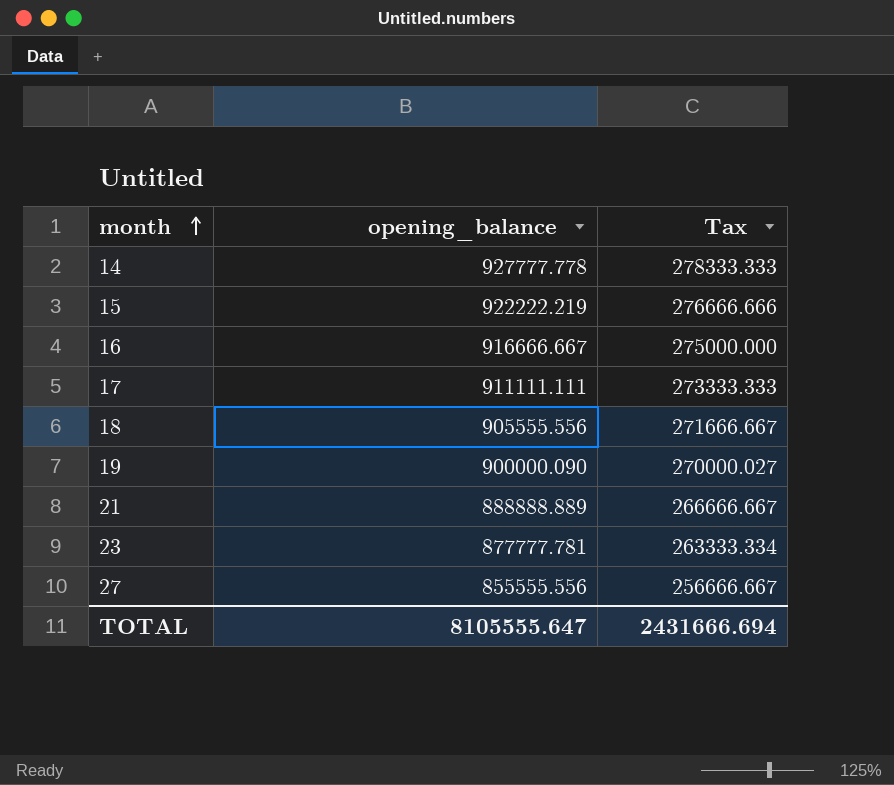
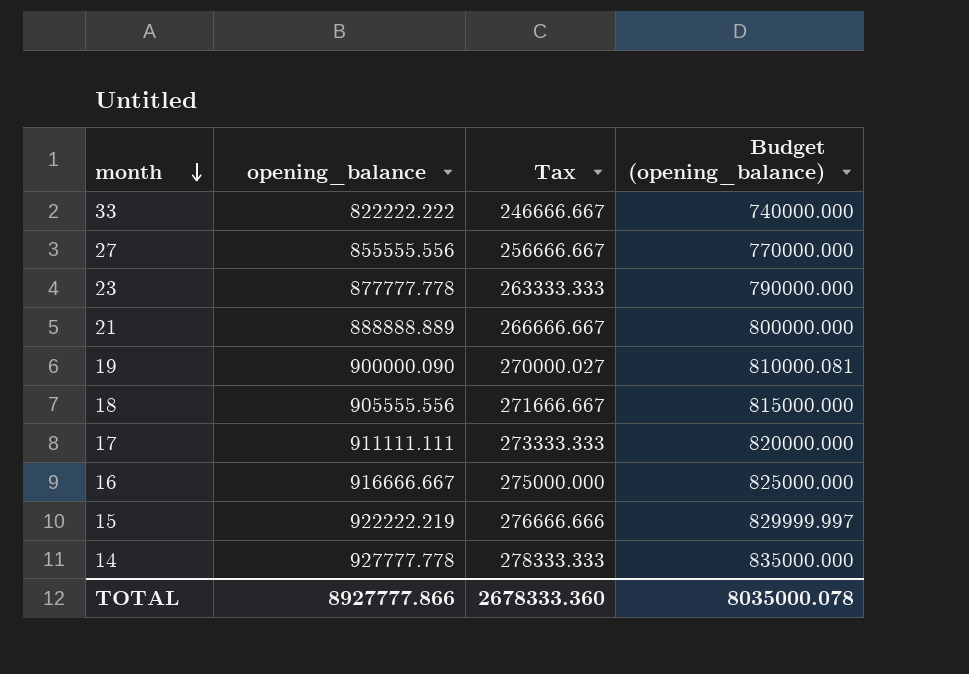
row order: month ascending -> month descending
column Budget (opening_balance) | formula: none -> [opening_balance] * 0.9
row 33: none -> 822222.222 | 246666.667 | 740000.000
23 | opening_balance: 877777.781 -> 877777.778
23 | Tax: 263333.334 -> 263333.333
TOTAL | opening_balance: 8105555.647 -> 8927777.866
TOTAL | Tax: 2431666.694 -> 2678333.360

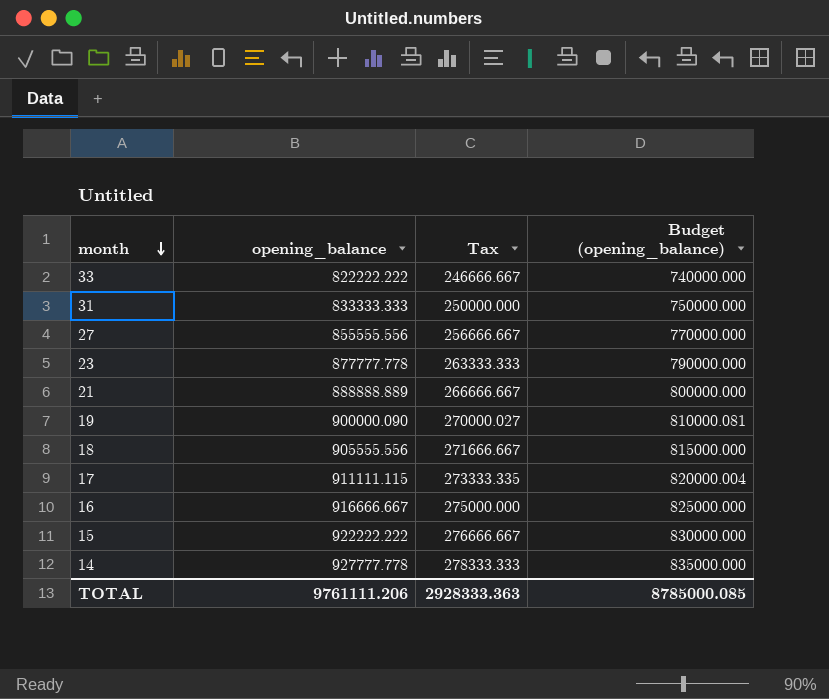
row 31: none -> 833333.333 | 250000.000 | 750000.000
17 | opening_balance: 911111.111 -> 911111.115
17 | Tax: 273333.333 -> 273333.335
17 | Budget (opening_balance): 820000.000 -> 820000.004
15 | opening_balance: 922222.219 -> 922222.222
15 | Tax: 276666.666 -> 276666.667
15 | Budget (opening_balance): 829999.997 -> 830000.000
TOTAL | opening_balance: 8927777.866 -> 9761111.206
TOTAL | Tax: 2678333.360 -> 2928333.363
TOTAL | Budget (opening_balance): 8035000.078 -> 8785000.085

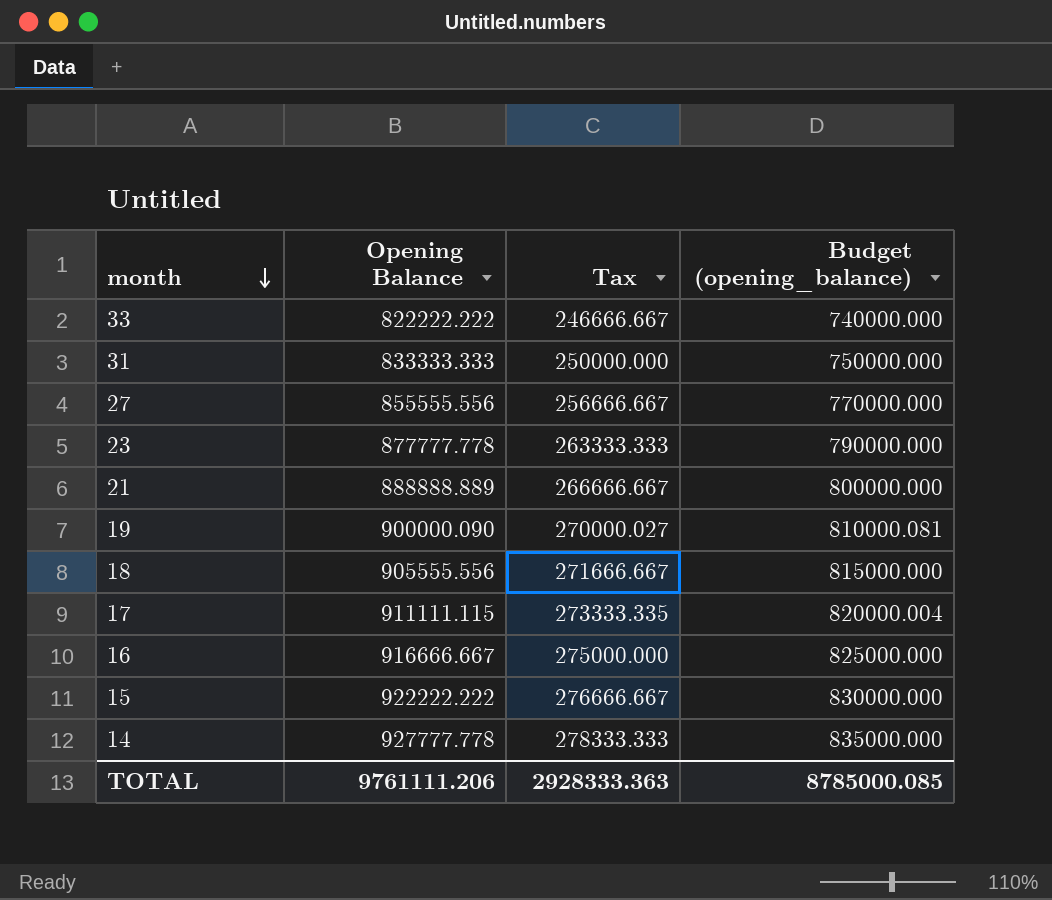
column name: opening_balance -> Opening Balance

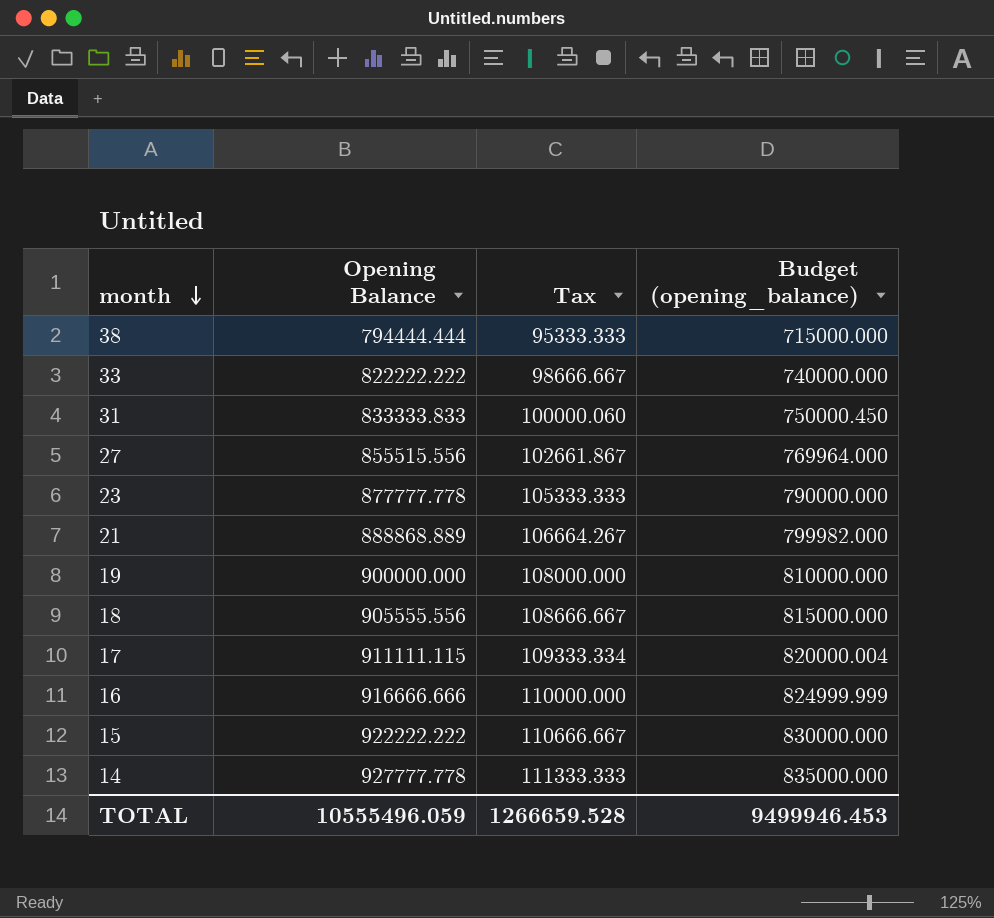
column Tax | formula: [Opening Balance] * 0.3 -> [Opening Balance] * 0.12
row 38: none -> 794444.444 | 95333.333 | 715000.000
31 | Opening Balance: 833333.333 -> 833333.833
31 | Budget (opening_balance): 750000.000 -> 750000.450
27 | Opening Balance: 855555.556 -> 855515.556
27 | Budget (opening_balance): 770000.000 -> 769964.000
21 | Opening Balance: 888888.889 -> 888868.889
21 | Budget (opening_balance): 800000.000 -> 799982.000
19 | Opening Balance: 900000.090 -> 900000.000
19 | Budget (opening_balance): 810000.081 -> 810000.000
16 | Opening Balance: 916666.667 -> 916666.666
16 | Budget (opening_balance): 825000.000 -> 824999.999
TOTAL | Opening Balance: 9761111.206 -> 10555496.059
TOTAL | Tax: 2928333.363 -> 1266659.528
TOTAL | Budget (opening_balance): 8785000.085 -> 9499946.453

